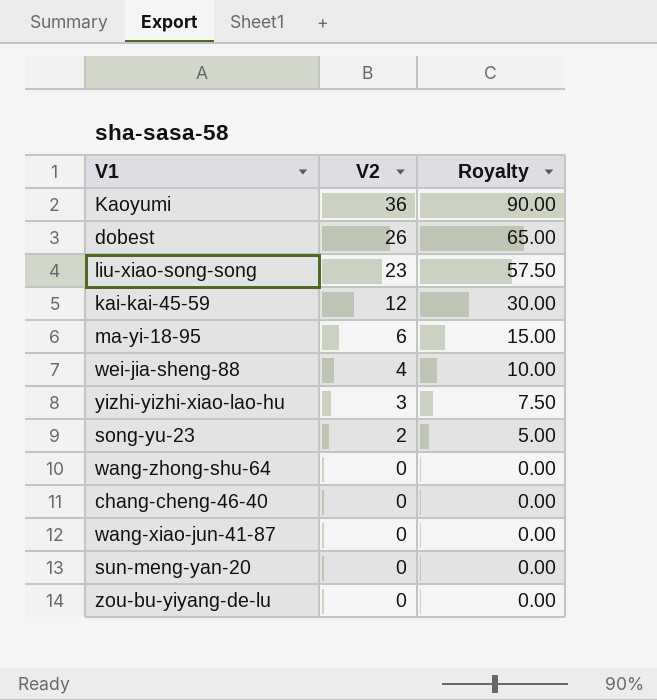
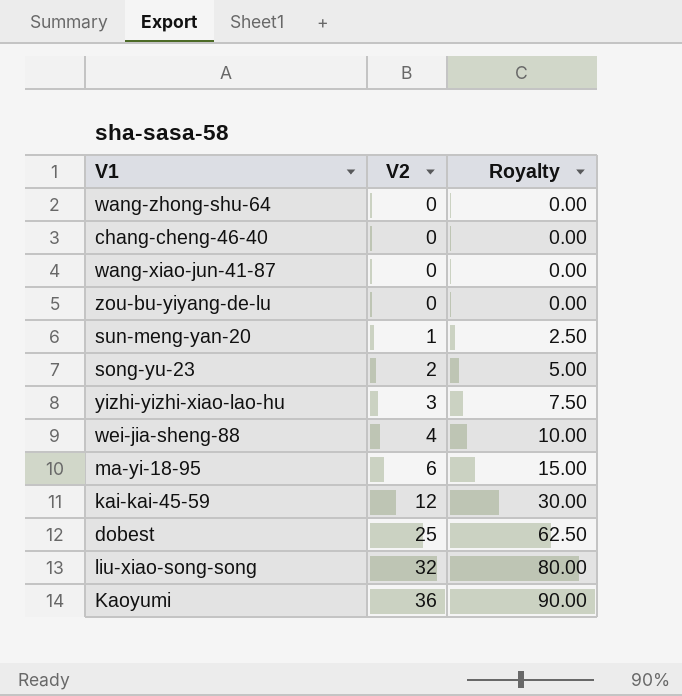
row order: V2 descending -> V2 ascending
sun-meng-yan-20 | V2: 0 -> 1
sun-meng-yan-20 | Royalty: 0.00 -> 2.50
dobest | V2: 26 -> 25
dobest | Royalty: 65.00 -> 62.50
liu-xiao-song-song | V2: 23 -> 32
liu-xiao-song-song | Royalty: 57.50 -> 80.00

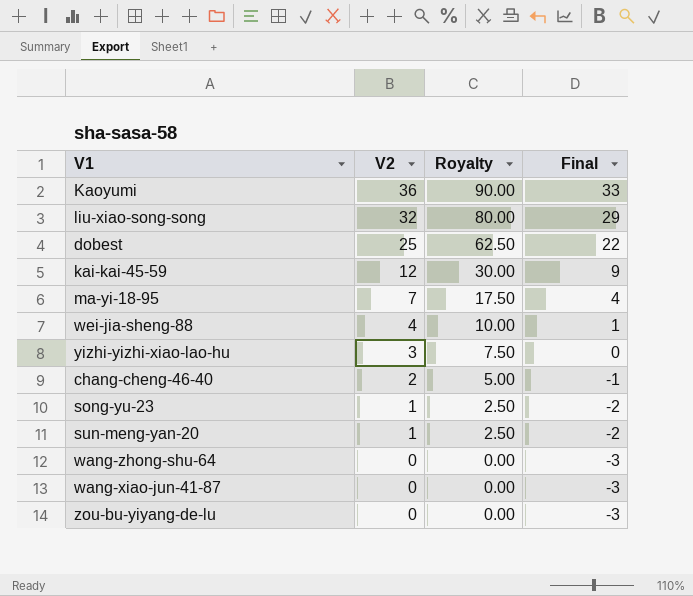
row order: V2 ascending -> V2 descending
column Final | formula: none -> [V2] - 3
ma-yi-18-95 | V2: 6 -> 7
ma-yi-18-95 | Royalty: 15.00 -> 17.50
chang-cheng-46-40 | V2: 0 -> 2
chang-cheng-46-40 | Royalty: 0.00 -> 5.00
song-yu-23 | V2: 2 -> 1
song-yu-23 | Royalty: 5.00 -> 2.50

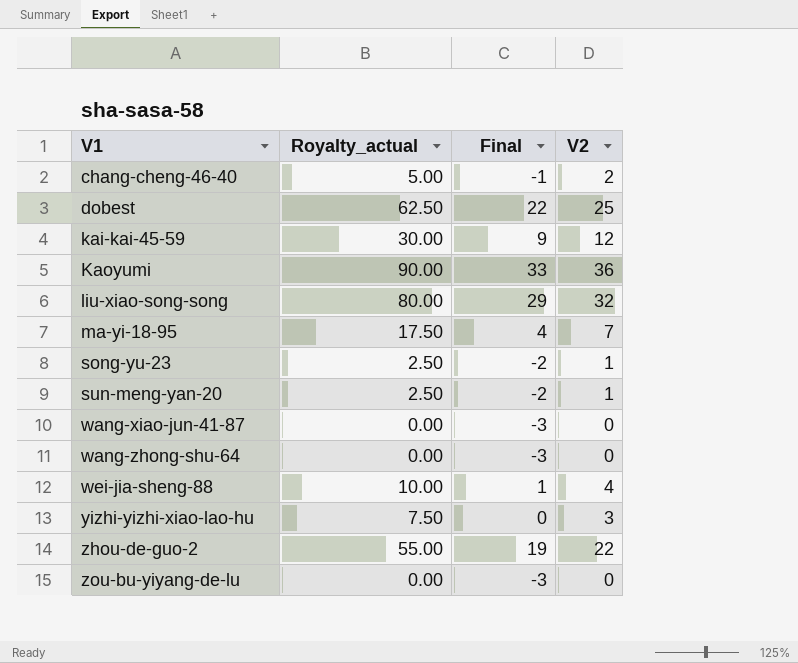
row order: V2 descending -> V1 ascending
column name: Royalty -> Royalty_actual
column V2 | position: 2 -> 4
row zhou-de-guo-2: none -> 55.00 | 19 | 22

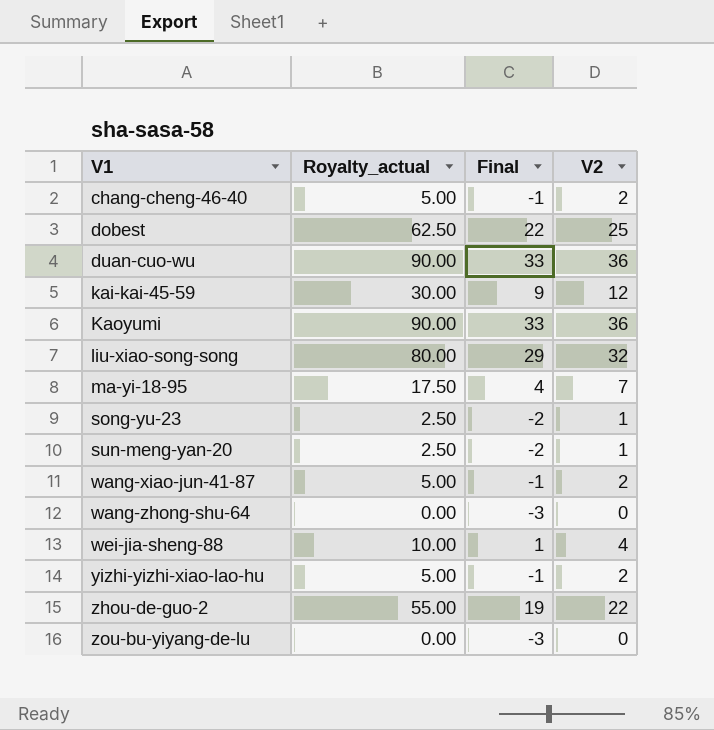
row duan-cuo-wu: none -> 90.00 | 33 | 36
wang-xiao-jun-41-87 | Royalty_actual: 0.00 -> 5.00
wang-xiao-jun-41-87 | Final: -3 -> -1
wang-xiao-jun-41-87 | V2: 0 -> 2
yizhi-yizhi-xiao-lao-hu | Royalty_actual: 7.50 -> 5.00
yizhi-yizhi-xiao-lao-hu | Final: 0 -> -1
yizhi-yizhi-xiao-lao-hu | V2: 3 -> 2

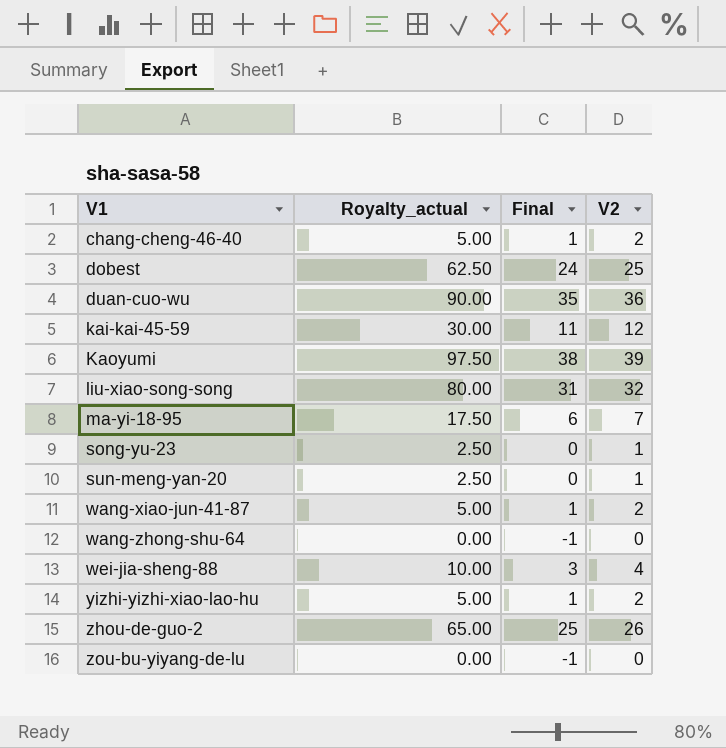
column Final | formula: [V2] - 3 -> [V2] - 1
Kaoyumi | Royalty_actual: 90.00 -> 97.50
Kaoyumi | V2: 36 -> 39
zhou-de-guo-2 | Royalty_actual: 55.00 -> 65.00
zhou-de-guo-2 | V2: 22 -> 26

